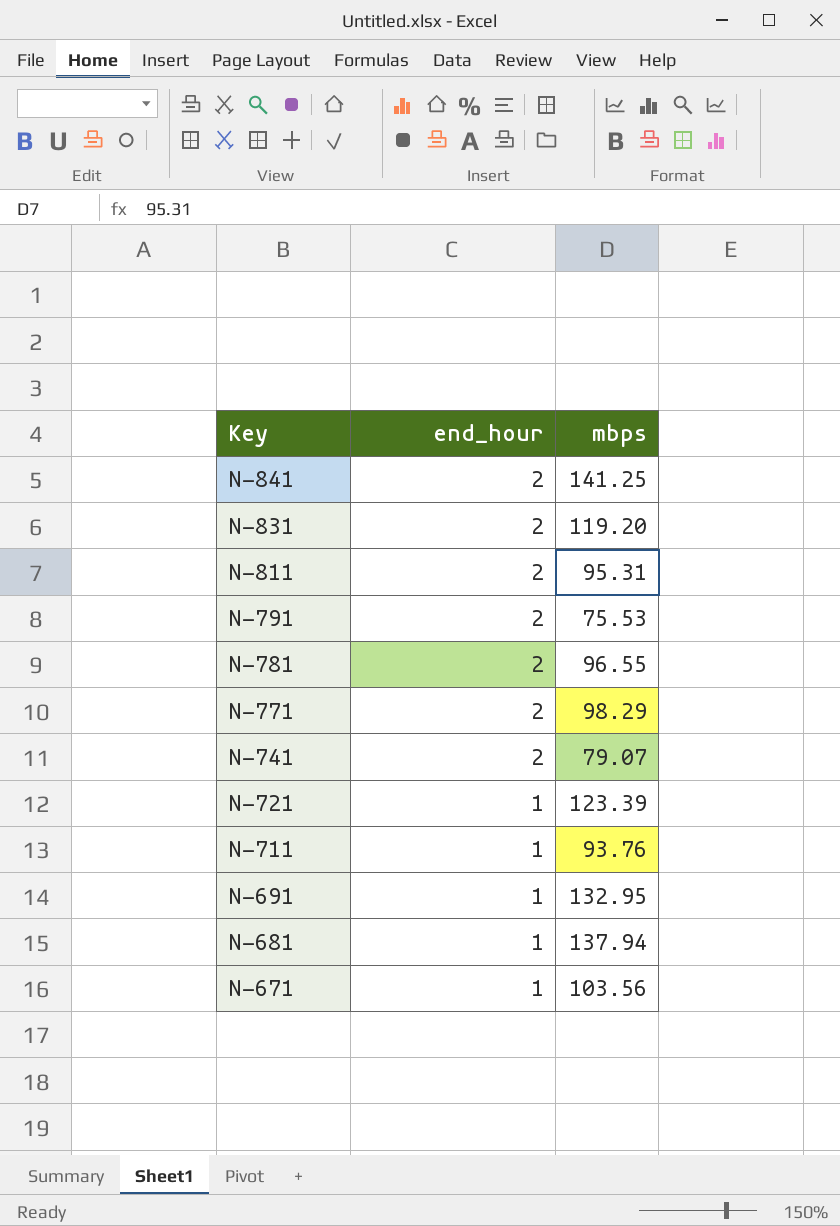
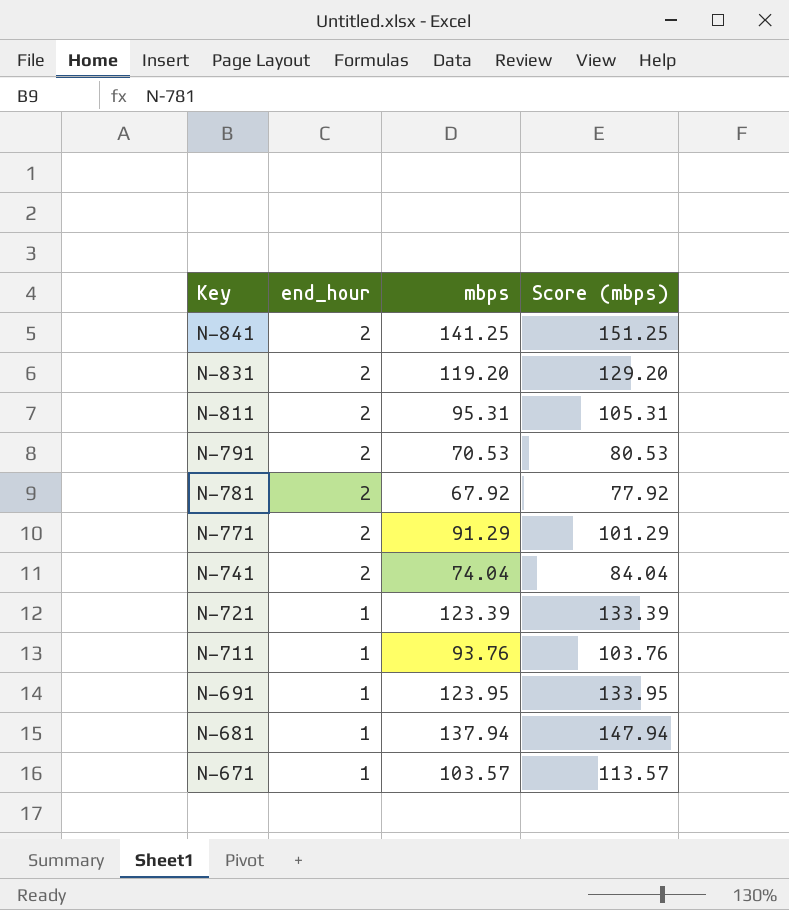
column Score (mbps) | formula: none -> [mbps] + 10
N-791 | mbps: 75.53 -> 70.53
N-781 | mbps: 96.55 -> 67.92
N-771 | mbps: 98.29 -> 91.29
N-741 | mbps: 79.07 -> 74.04
N-691 | mbps: 132.95 -> 123.95
N-671 | mbps: 103.56 -> 103.57

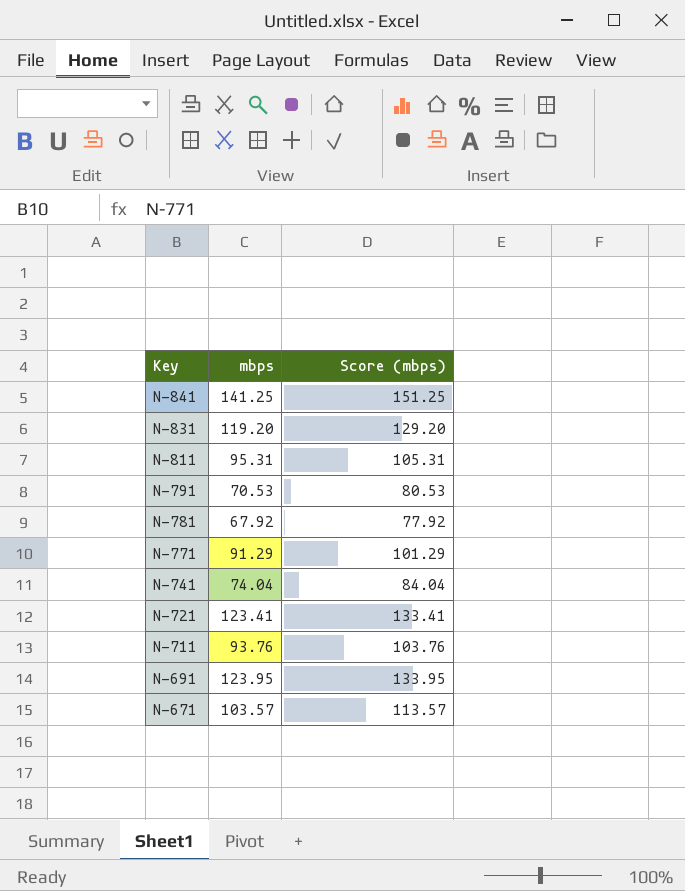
column end_hour | position: 2 -> none
row N-681: 1 | 137.94 | 147.94 -> none
N-721 | mbps: 123.39 -> 123.41
N-721 | Score (mbps): 133.39 -> 133.41

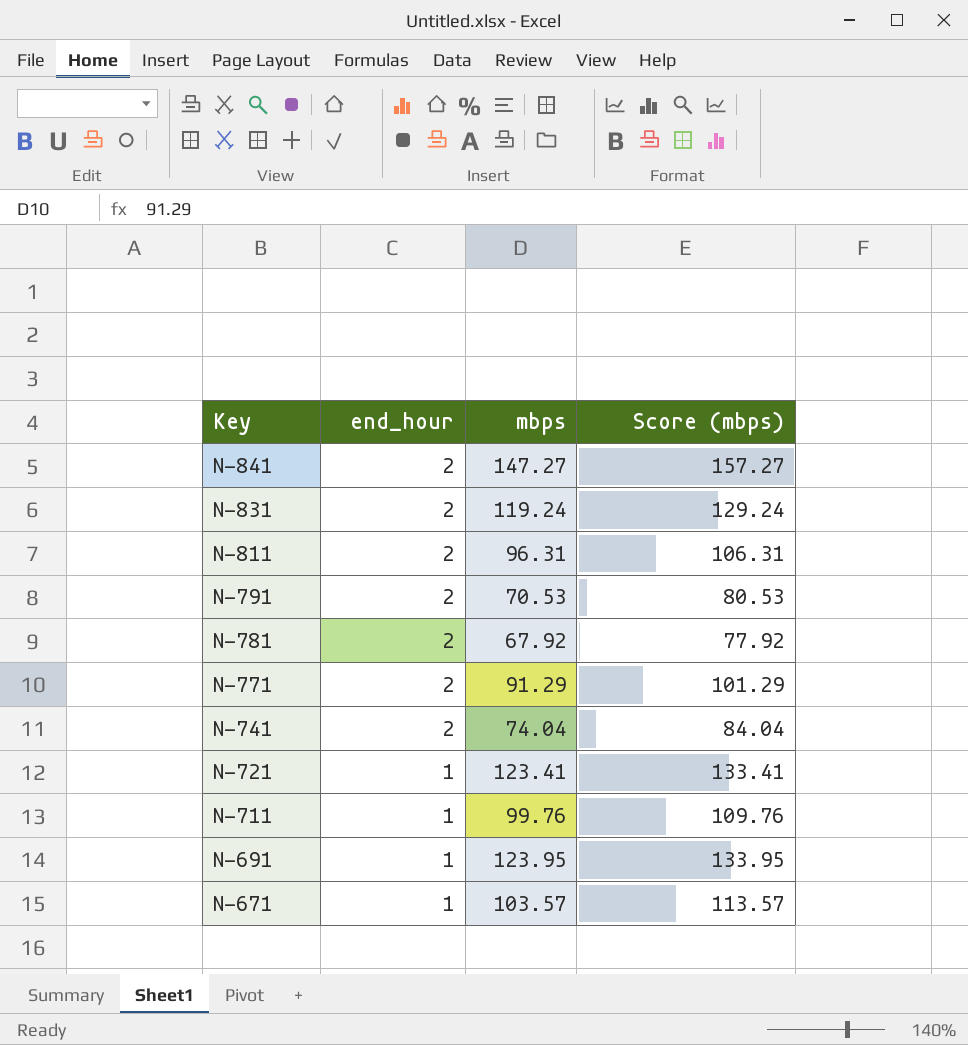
column end_hour | position: none -> 2
N-841 | mbps: 141.25 -> 147.27
N-841 | Score (mbps): 151.25 -> 157.27
N-831 | mbps: 119.20 -> 119.24
N-831 | Score (mbps): 129.20 -> 129.24
N-811 | mbps: 95.31 -> 96.31
N-811 | Score (mbps): 105.31 -> 106.31
N-711 | mbps: 93.76 -> 99.76
N-711 | Score (mbps): 103.76 -> 109.76

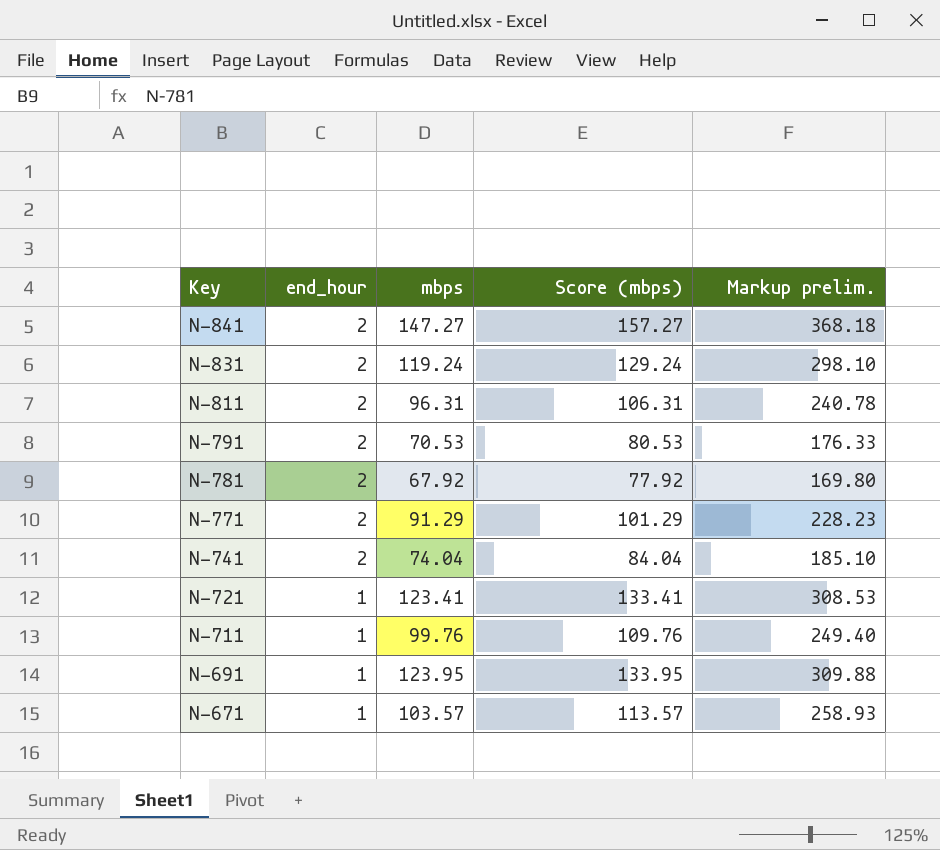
column Markup prelim. | formula: none -> [mbps] * 2.5

